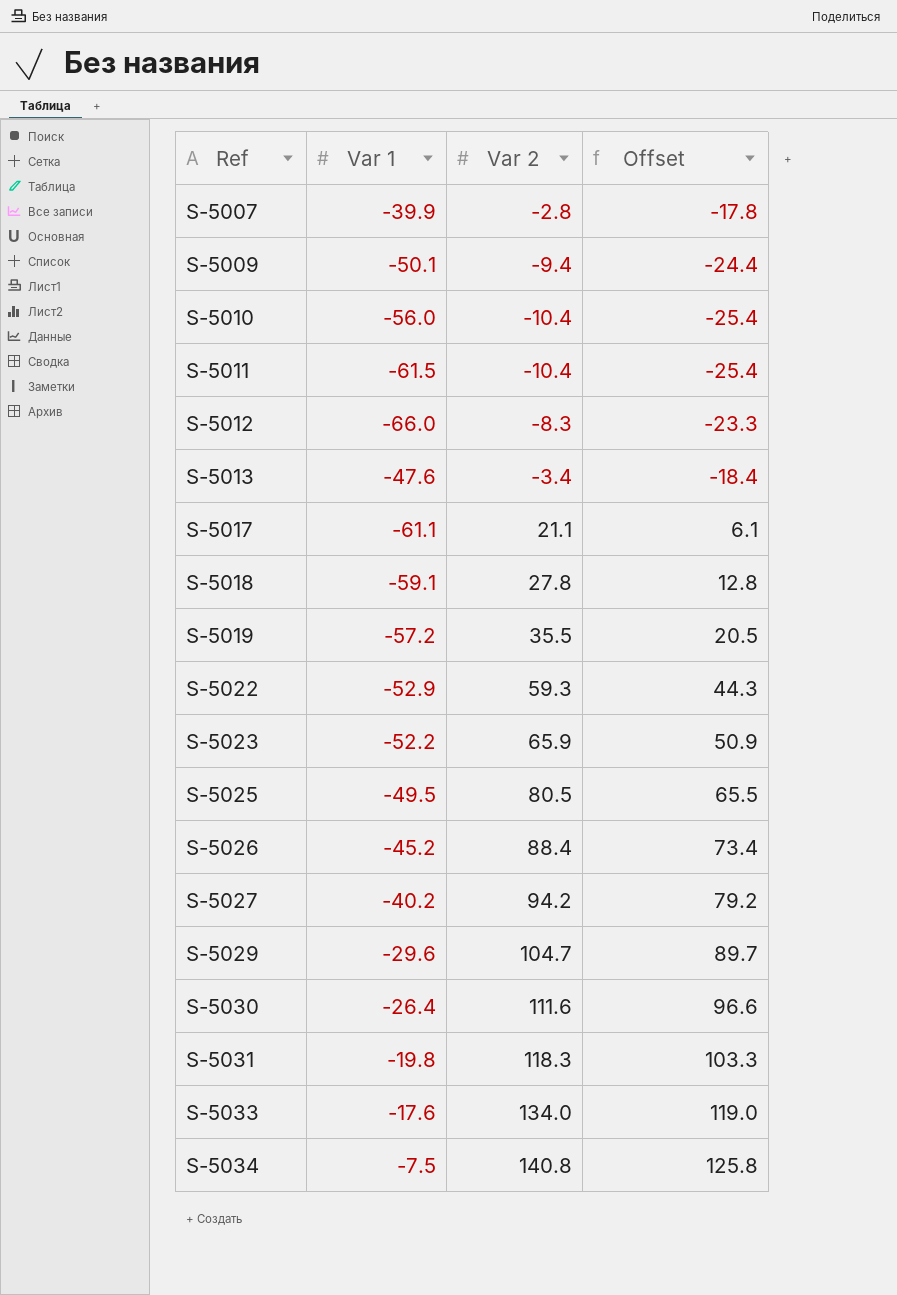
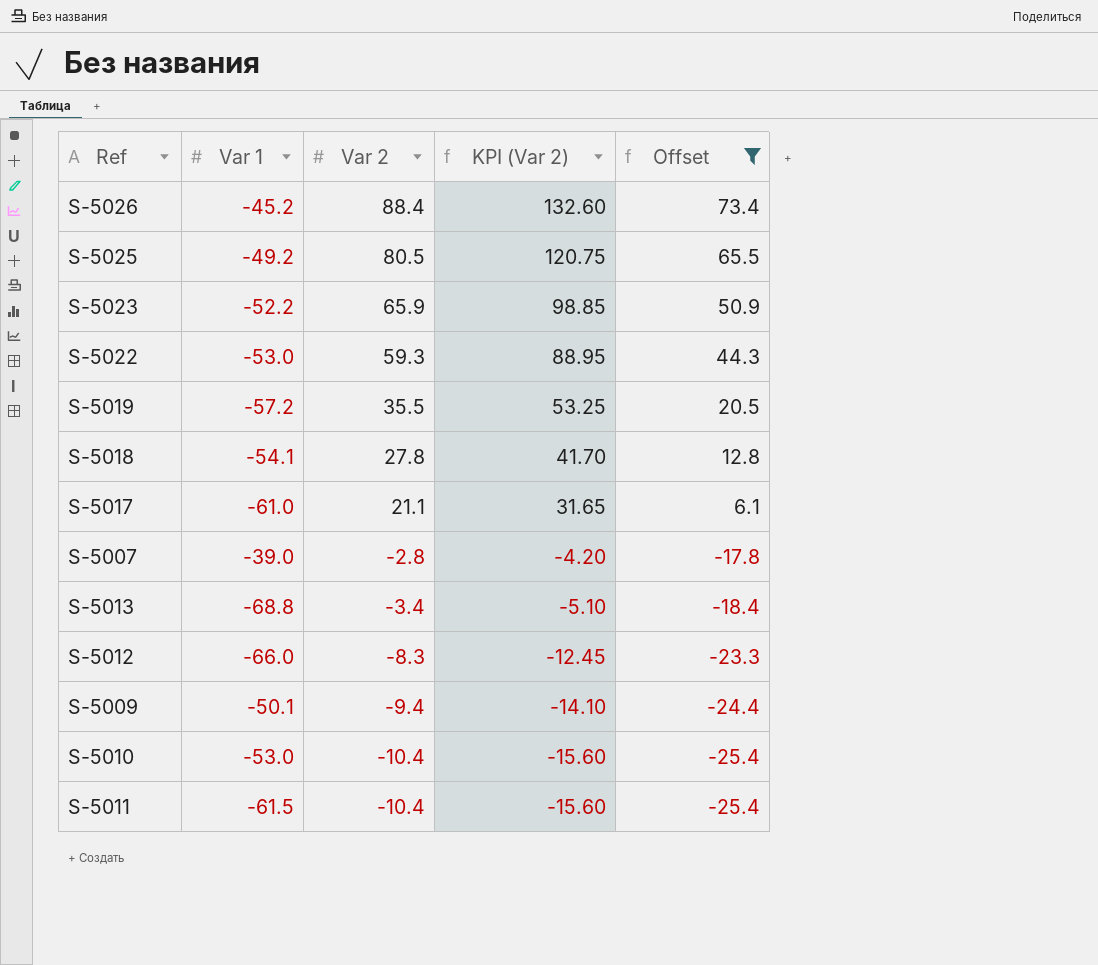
filter: none -> Offset <= 73.4
row order: Ref ascending -> Var 2 descending
column KPI (Var 2) | formula: none -> [Var 2] * 1.5
S-5025 | Var 1: -49.5 -> -49.2
S-5022 | Var 1: -52.9 -> -53.0
S-5018 | Var 1: -59.1 -> -54.1
S-5017 | Var 1: -61.1 -> -61.0
S-5007 | Var 1: -39.9 -> -39.0
S-5013 | Var 1: -47.6 -> -68.8
S-5010 | Var 1: -56.0 -> -53.0

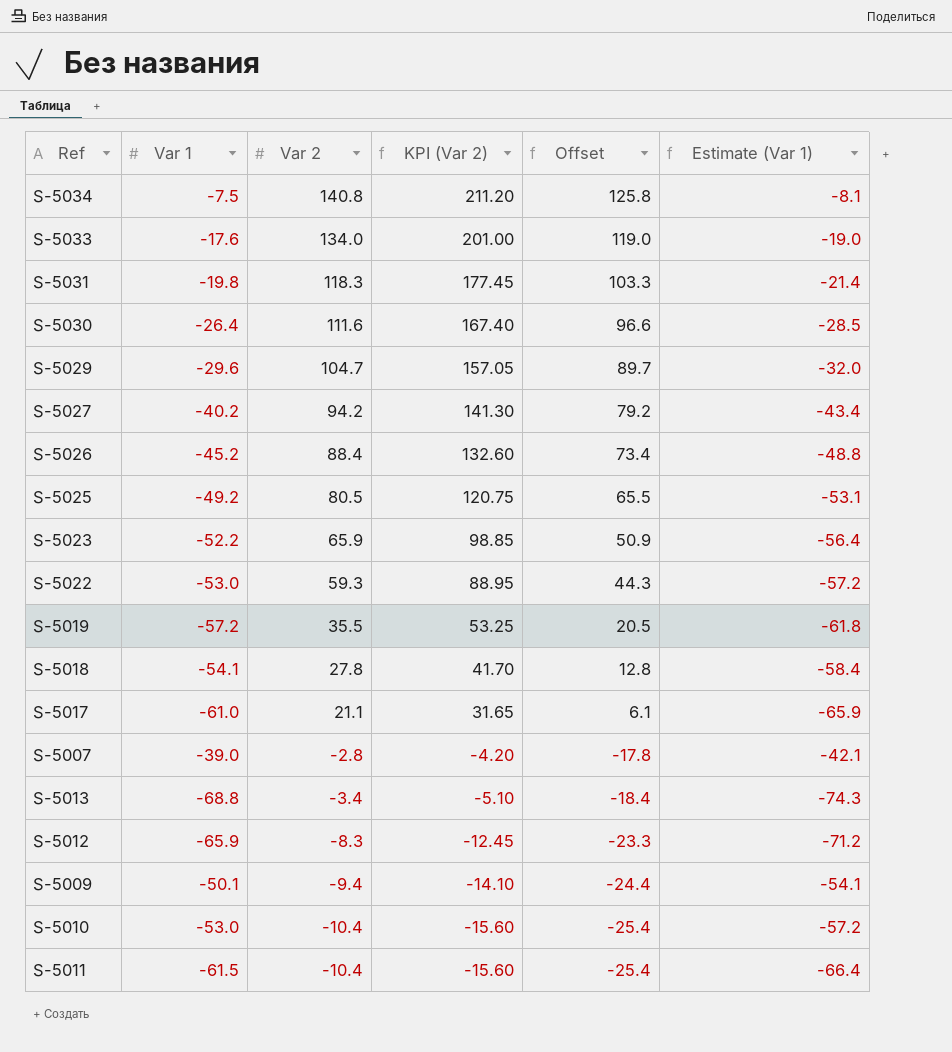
filter: Offset <= 73.4 -> none
column Estimate (Var 1) | formula: none -> [Var 1] * 1.08
S-5012 | Var 1: -66.0 -> -65.9

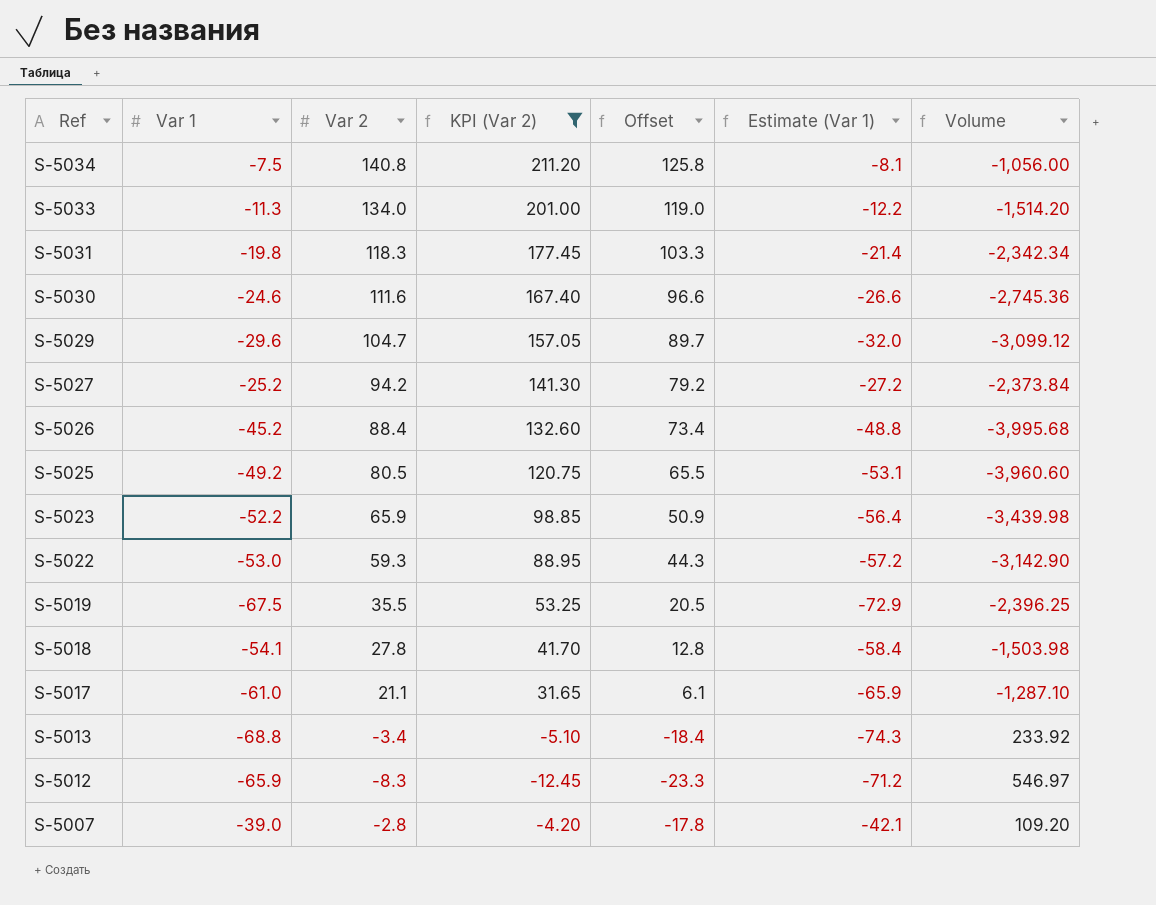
filter: none -> KPI (Var 2) >= -12.45
row order: Var 2 descending -> Ref descending
column Volume | formula: none -> [Var 1] * [Var 2]
S-5033 | Var 1: -17.6 -> -11.3
S-5033 | Estimate (Var 1): -19.0 -> -12.2
S-5030 | Var 1: -26.4 -> -24.6
S-5030 | Estimate (Var 1): -28.5 -> -26.6
S-5027 | Var 1: -40.2 -> -25.2
S-5027 | Estimate (Var 1): -43.4 -> -27.2
S-5019 | Var 1: -57.2 -> -67.5
S-5019 | Estimate (Var 1): -61.8 -> -72.9

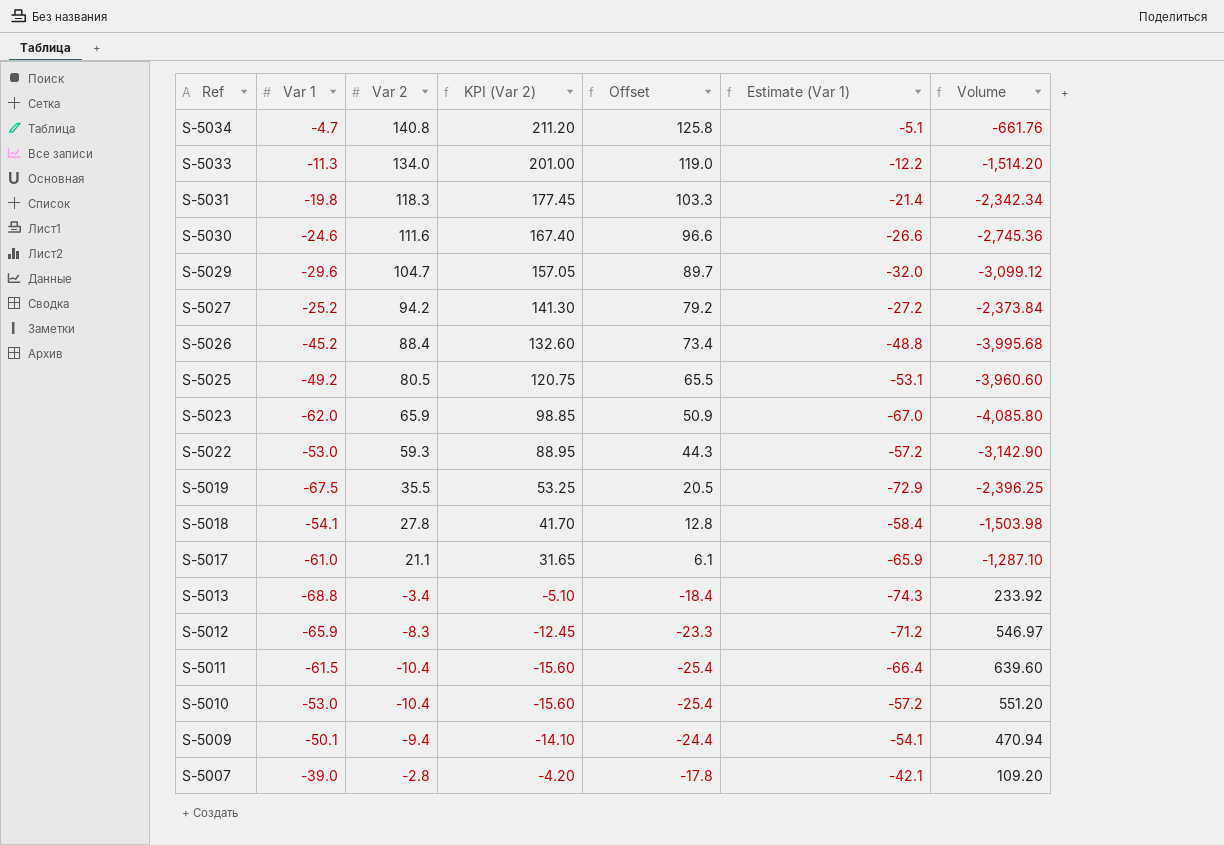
filter: KPI (Var 2) >= -12.45 -> none
S-5034 | Var 1: -7.5 -> -4.7
S-5034 | Estimate (Var 1): -8.1 -> -5.1
S-5034 | Volume: -1,056.00 -> -661.76
S-5023 | Var 1: -52.2 -> -62.0
S-5023 | Estimate (Var 1): -56.4 -> -67.0
S-5023 | Volume: -3,439.98 -> -4,085.80

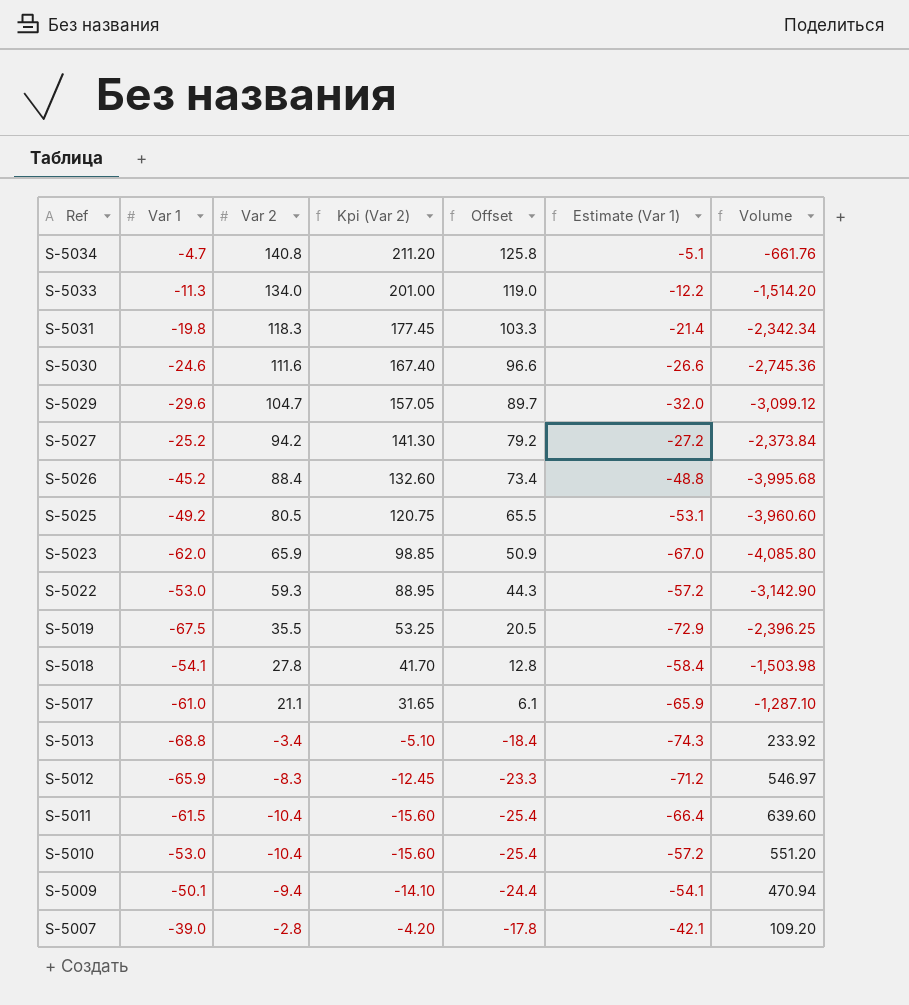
column name: KPI (Var 2) -> Kpi (Var 2)

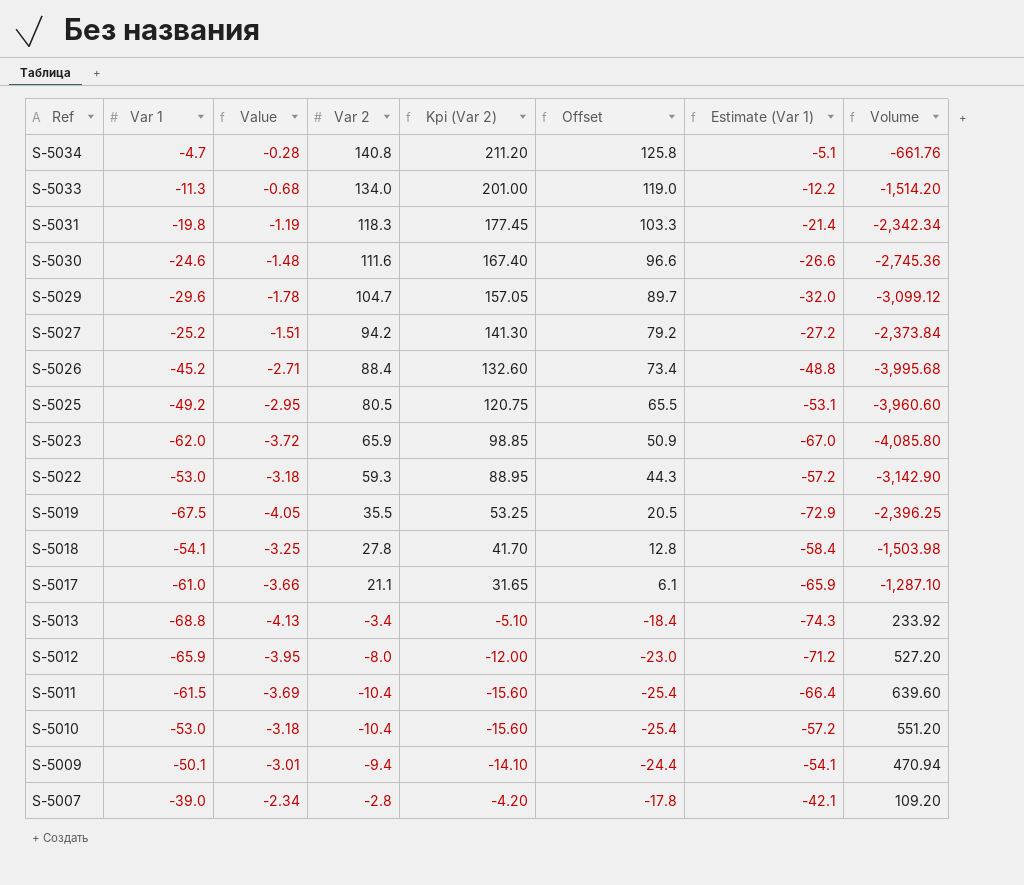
column Value | formula: none -> [Var 1] * 0.06
S-5012 | Var 2: -8.3 -> -8.0
S-5012 | Kpi (Var 2): -12.45 -> -12.00
S-5012 | Offset: -23.3 -> -23.0
S-5012 | Volume: 546.97 -> 527.20

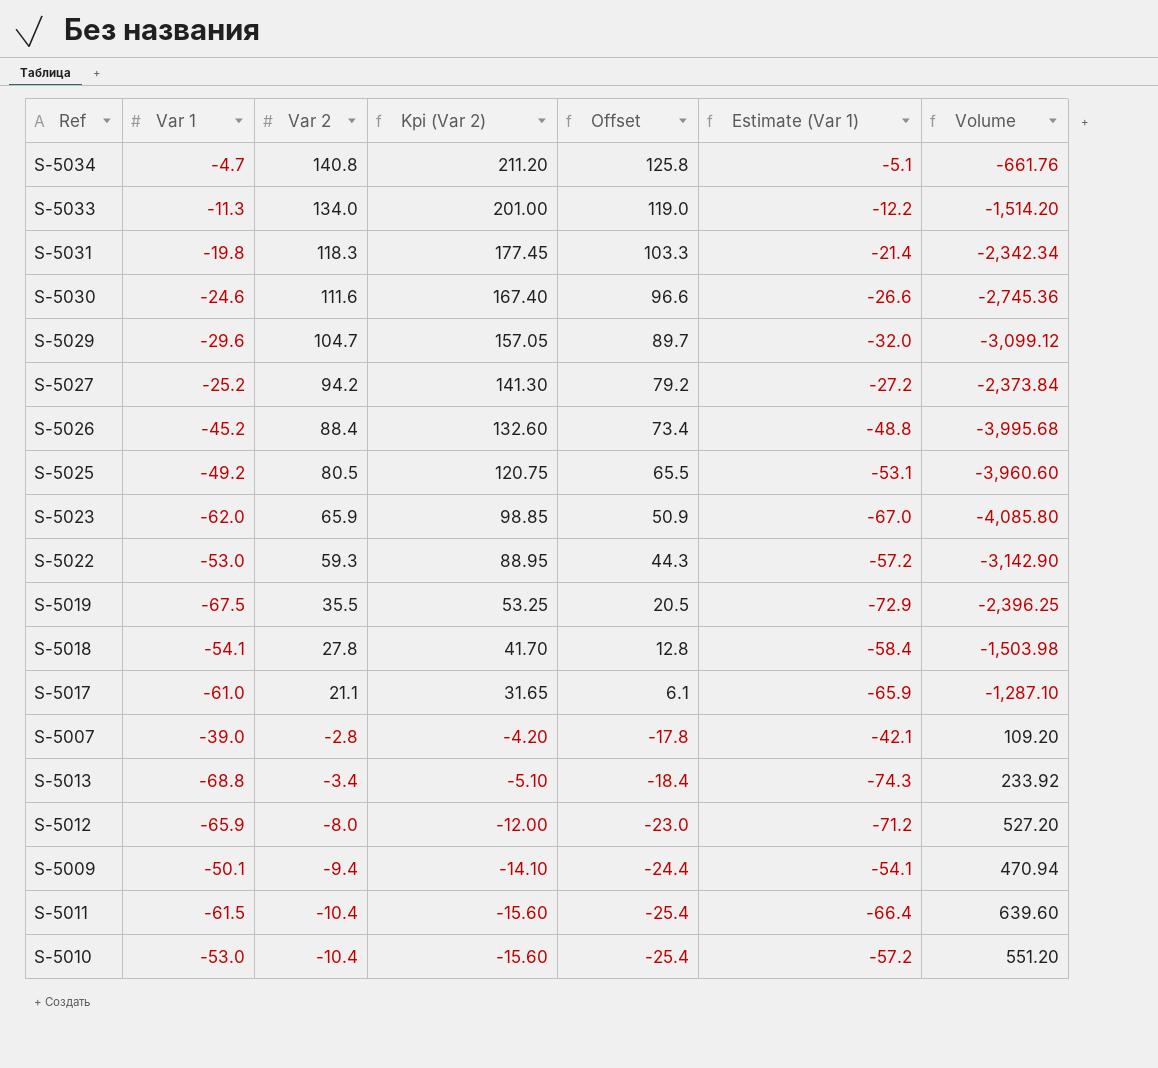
row order: Ref descending -> Var 2 descending
column Value | formula: [Var 1] * 0.06 -> none

